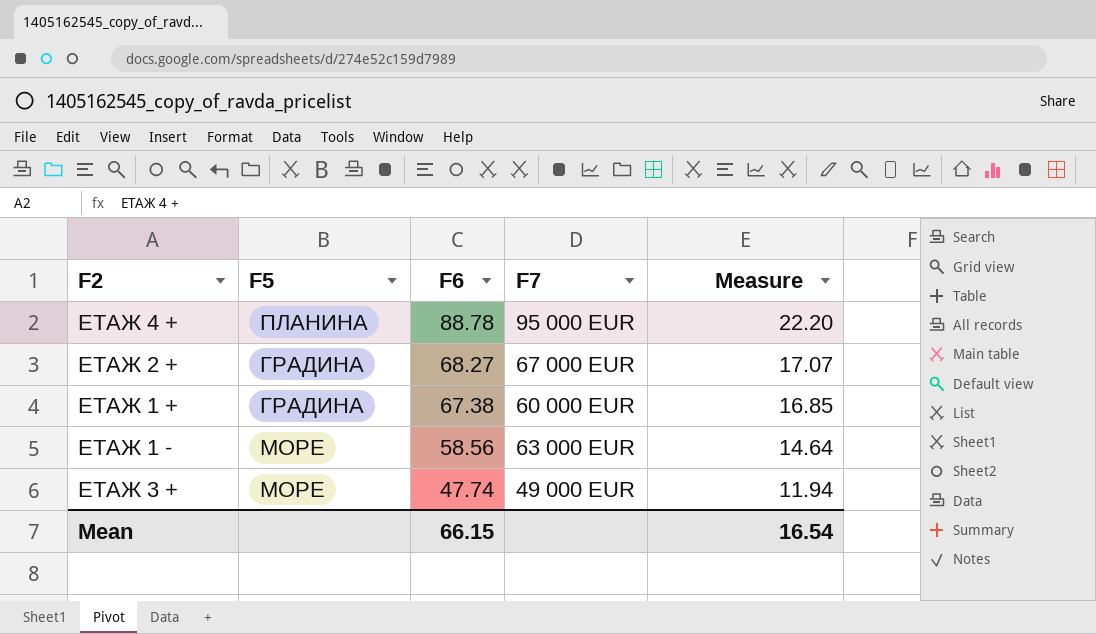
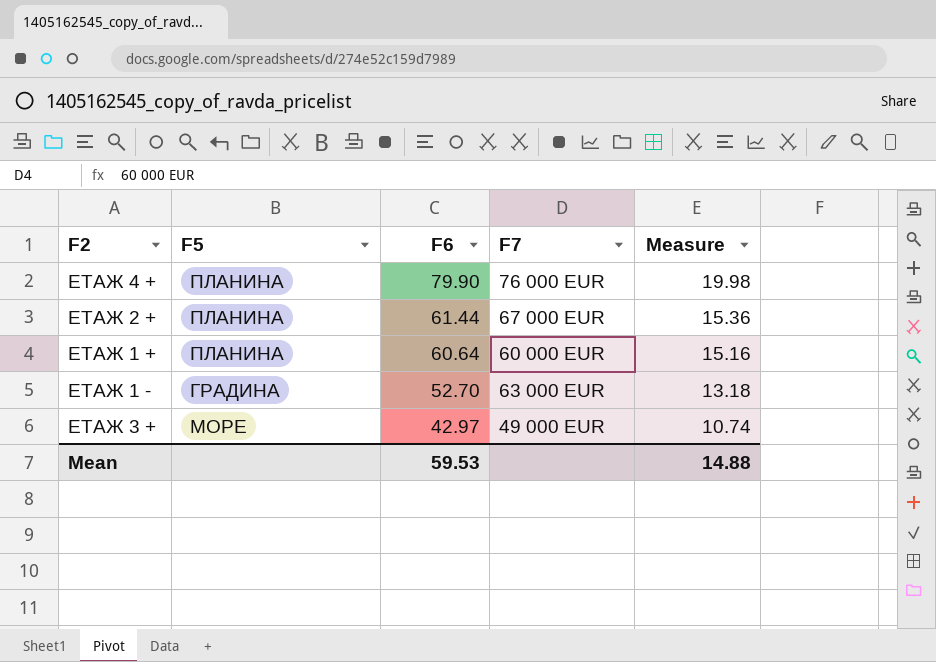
ЕТАЖ 4 + | F6: 88.78 -> 79.90
ЕТАЖ 4 + | F7: 95 000 EUR -> 76 000 EUR
ЕТАЖ 4 + | Measure: 22.20 -> 19.98
ЕТАЖ 2 + | F5: ГРАДИНА -> ПЛАНИНА
ЕТАЖ 2 + | F6: 68.27 -> 61.44
ЕТАЖ 2 + | Measure: 17.07 -> 15.36
ЕТАЖ 1 + | F5: ГРАДИНА -> ПЛАНИНА
ЕТАЖ 1 + | F6: 67.38 -> 60.64
ЕТАЖ 1 + | Measure: 16.85 -> 15.16
ЕТАЖ 1 - | F5: МОРЕ -> ГРАДИНА
ЕТАЖ 1 - | F6: 58.56 -> 52.70
ЕТАЖ 1 - | Measure: 14.64 -> 13.18
ЕТАЖ 3 + | F6: 47.74 -> 42.97
ЕТАЖ 3 + | Measure: 11.94 -> 10.74
Mean | F6: 66.15 -> 59.53
Mean | Measure: 16.54 -> 14.88

